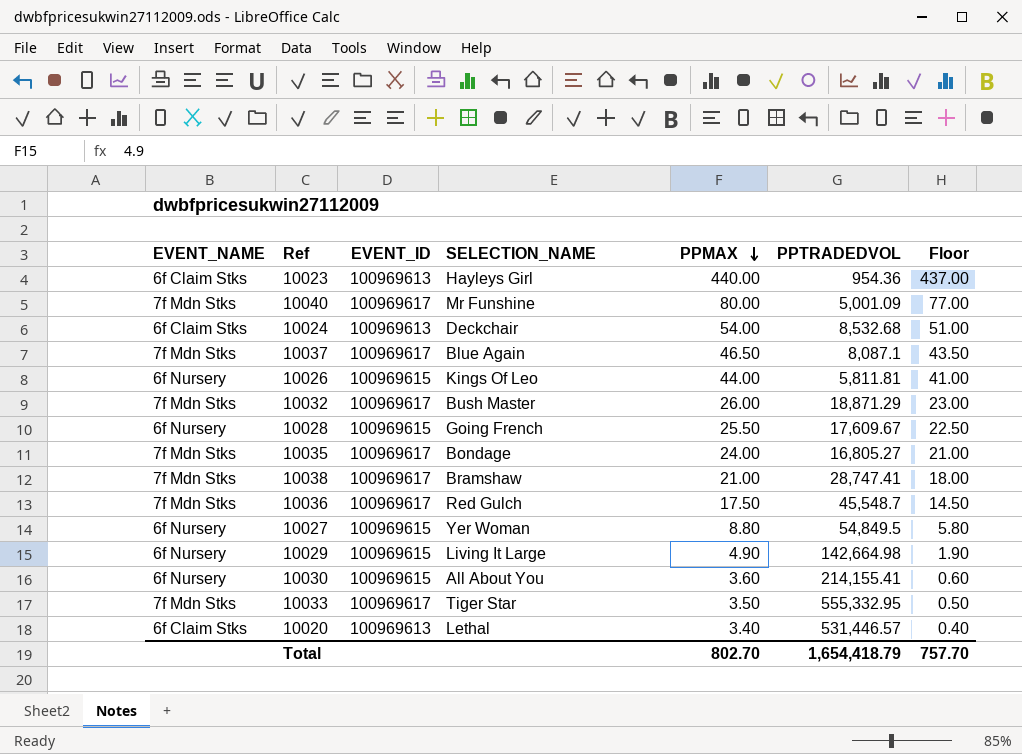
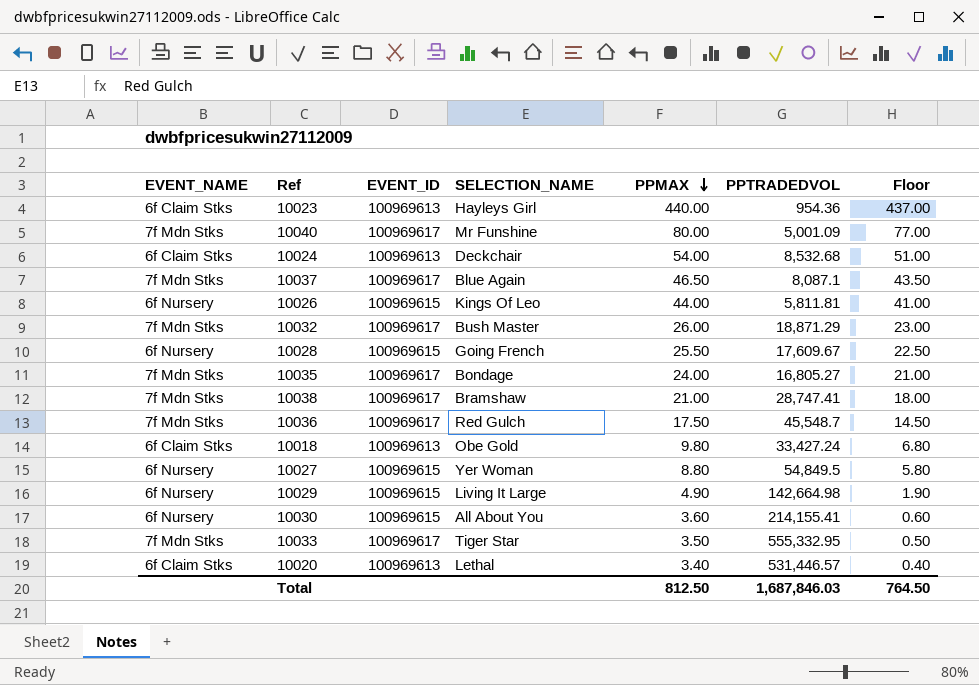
row 10018: none -> 6f Claim Stks | 100969613 | Obe Gold | 9.80 | 33,427.24 | 6.80
Total | PPMAX: 802.70 -> 812.50
Total | PPTRADEDVOL: 1,654,418.79 -> 1,687,846.03
Total | Floor: 757.70 -> 764.50

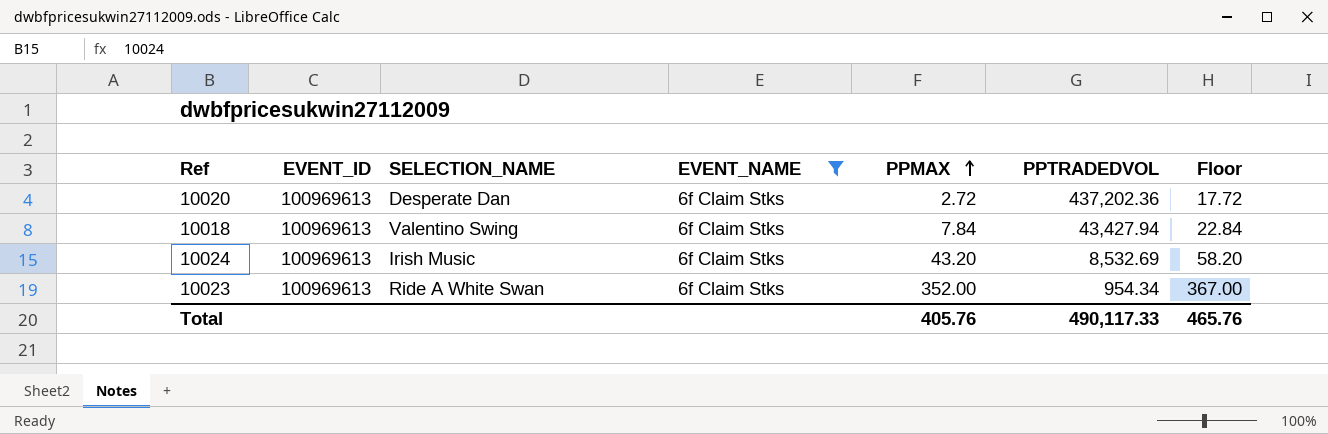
filter: none -> EVENT_NAME = 6f Claim Stks
row order: PPMAX descending -> PPMAX ascending
column EVENT_NAME | position: 1 -> 4
column Floor | formula: [PPMAX] - 3 -> [PPMAX] + 15
10020 | SELECTION_NAME: Lethal -> Desperate Dan
10020 | PPMAX: 3.40 -> 2.72
10020 | PPTRADEDVOL: 531,446.57 -> 437,202.36
10018 | SELECTION_NAME: Obe Gold -> Valentino Swing
10018 | PPMAX: 9.80 -> 7.84
10018 | PPTRADEDVOL: 33,427.24 -> 43,427.94
10024 | SELECTION_NAME: Deckchair -> Irish Music
10024 | PPMAX: 54.00 -> 43.20
10024 | PPTRADEDVOL: 8,532.68 -> 8,532.69
10023 | SELECTION_NAME: Hayleys Girl -> Ride A White Swan
10023 | PPMAX: 440.00 -> 352.00
10023 | PPTRADEDVOL: 954.36 -> 954.34
Total | PPMAX: 812.50 -> 405.76
Total | PPTRADEDVOL: 1,687,846.03 -> 490,117.33
Total | Floor: 764.50 -> 465.76

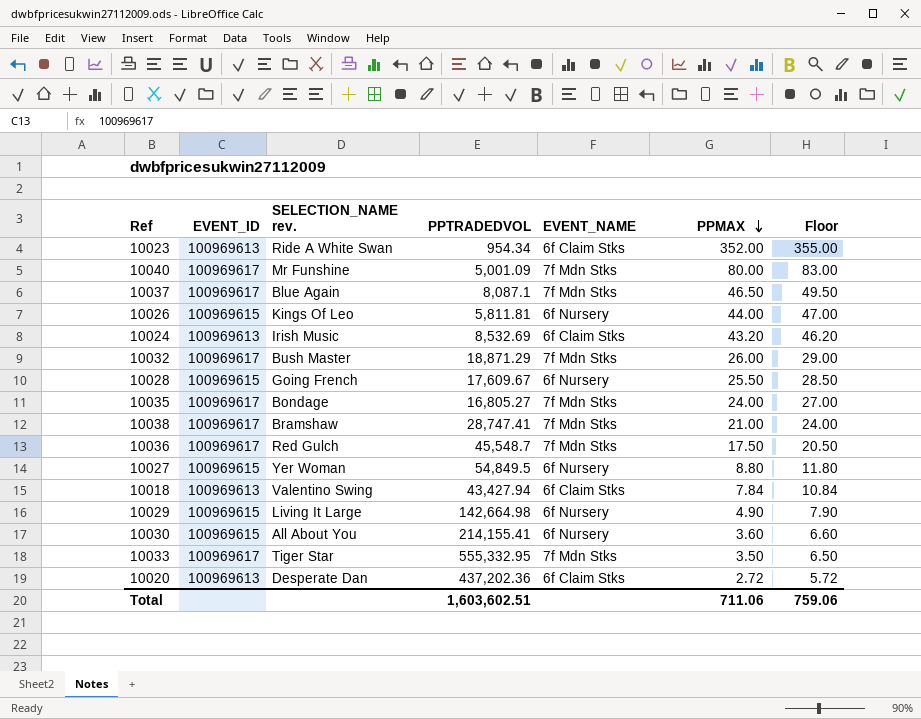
filter: EVENT_NAME = 6f Claim Stks -> none
row order: PPMAX ascending -> PPMAX descending
column name: SELECTION_NAME -> SELECTION_NAME rev.
column PPTRADEDVOL | position: 6 -> 4
column Floor | formula: [PPMAX] + 15 -> [PPMAX] + 3
Total | PPTRADEDVOL: 490,117.33 -> 1,603,602.51
Total | PPMAX: 405.76 -> 711.06
Total | Floor: 465.76 -> 759.06

